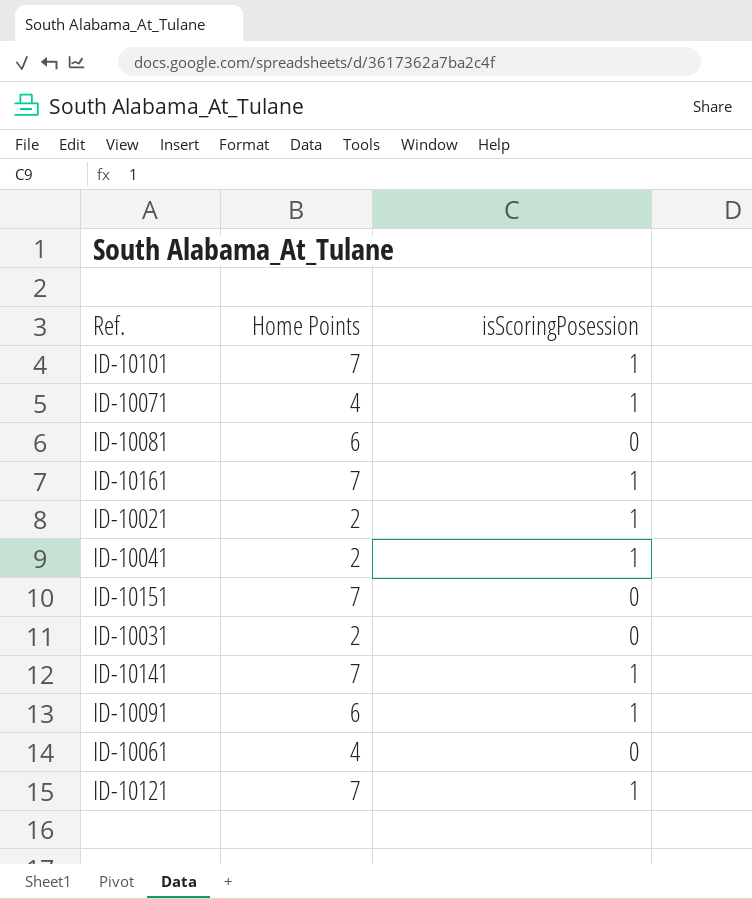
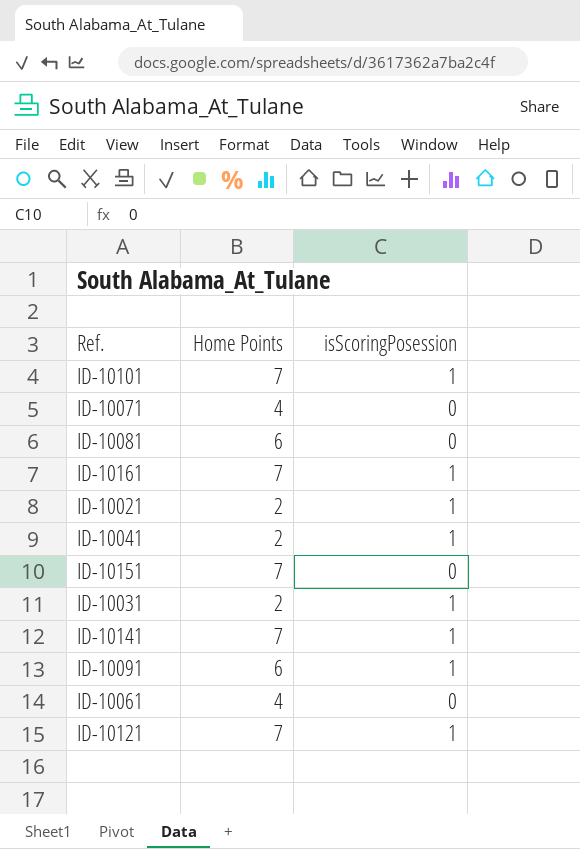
ID-10071 | isScoringPosession: 1 -> 0
ID-10031 | isScoringPosession: 0 -> 1

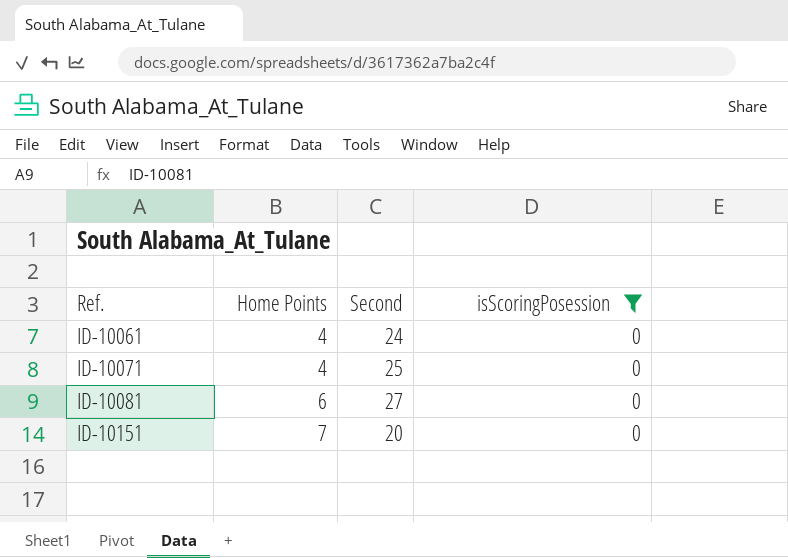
filter: none -> isScoringPosession = 0
row order: none -> Ref. ascending
column Second | position: none -> 3

